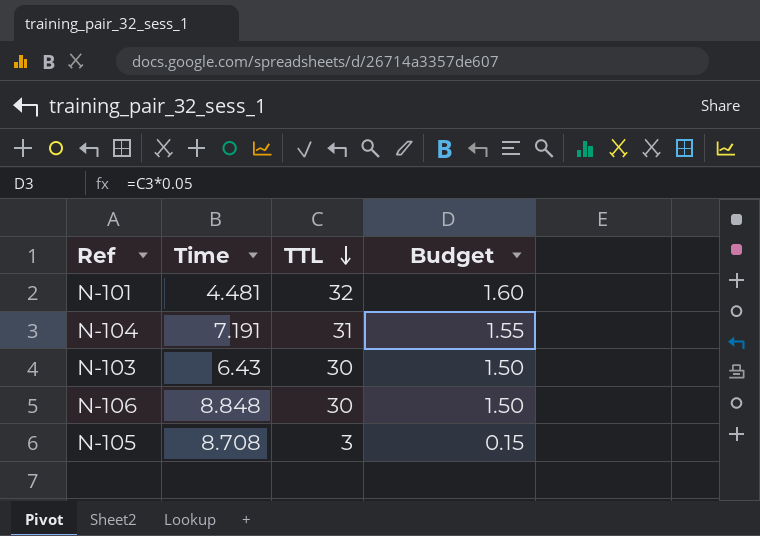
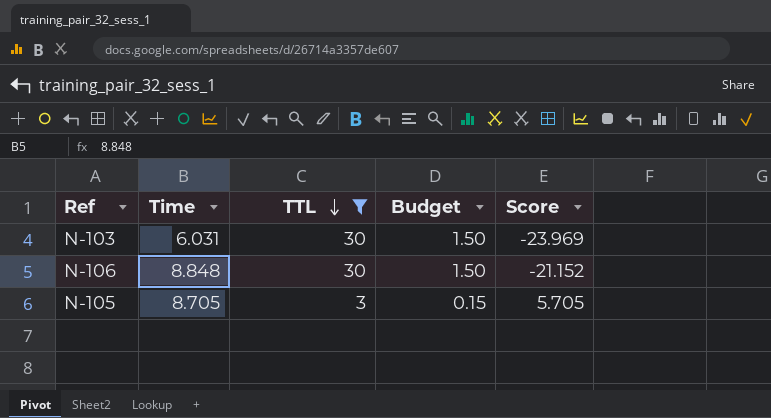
filter: none -> TTL <= 30
column Score | formula: none -> [Time] - [TTL]
N-103 | Time: 6.43 -> 6.031
N-105 | Time: 8.708 -> 8.705

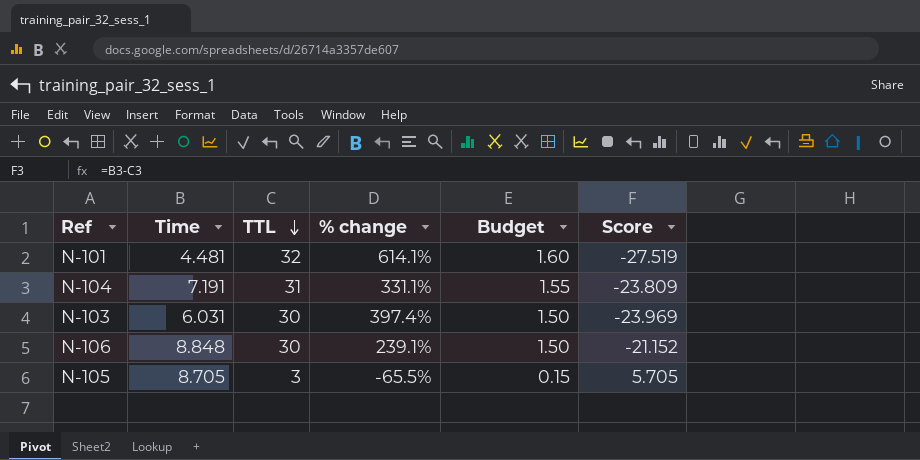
filter: TTL <= 30 -> none
column % change | formula: none -> ([TTL] - [Time]) / [Time]

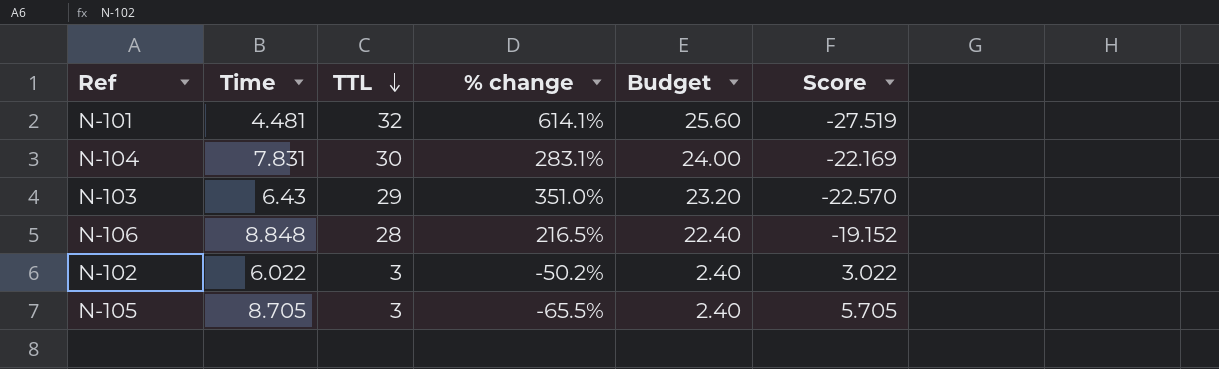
column Budget | formula: [TTL] * 0.05 -> [TTL] * 0.8
N-104 | Time: 7.191 -> 7.831
N-104 | TTL: 31 -> 30
N-104 | % change: 331.1% -> 283.1%
N-104 | Score: -23.809 -> -22.169
N-103 | Time: 6.031 -> 6.43
N-103 | TTL: 30 -> 29
N-103 | % change: 397.4% -> 351.0%
N-103 | Score: -23.969 -> -22.570
N-106 | TTL: 30 -> 28
N-106 | % change: 239.1% -> 216.5%
N-106 | Score: -21.152 -> -19.152
row N-102: none -> 6.022 | 3 | -50.2% | 2.40 | 3.022

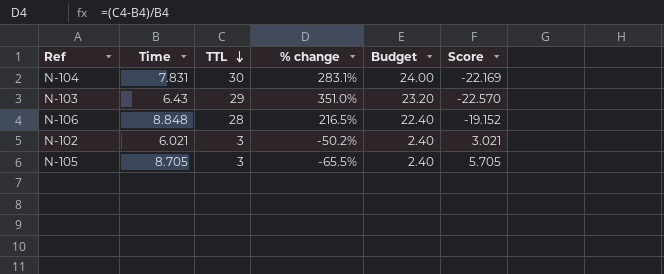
row N-101: 4.481 | 32 | 614.1% | 25.60 | -27.519 -> none
N-102 | Time: 6.022 -> 6.021
N-102 | Score: 3.022 -> 3.021

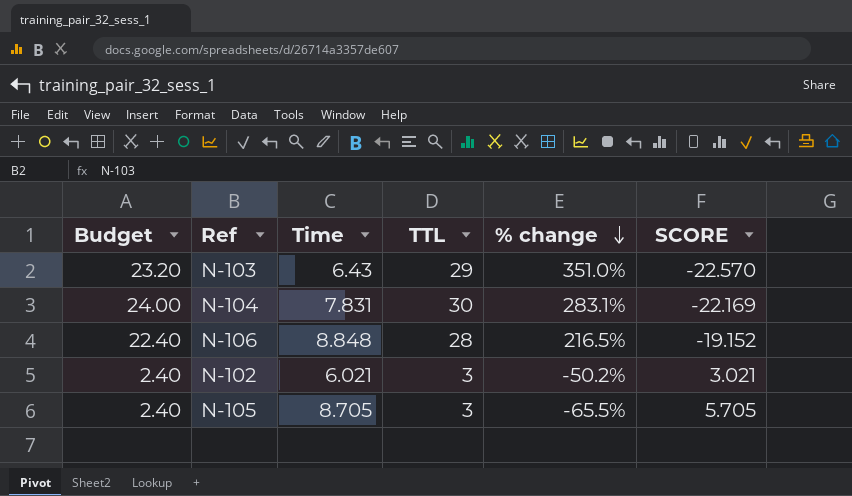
row order: TTL descending -> % change descending
column Budget | position: 5 -> 1
column name: Score -> SCORE

